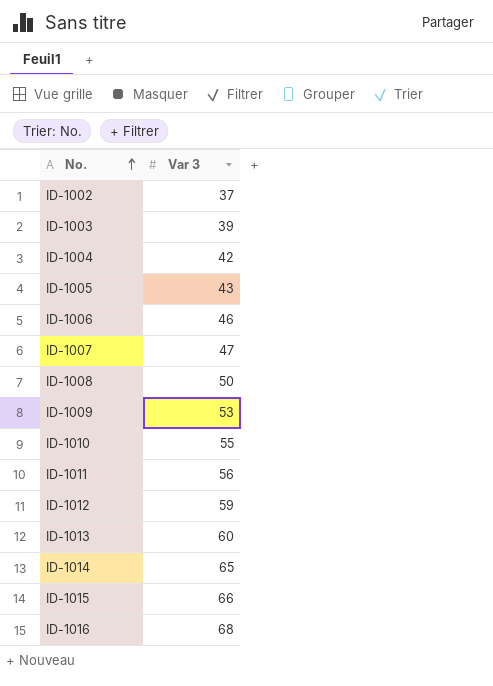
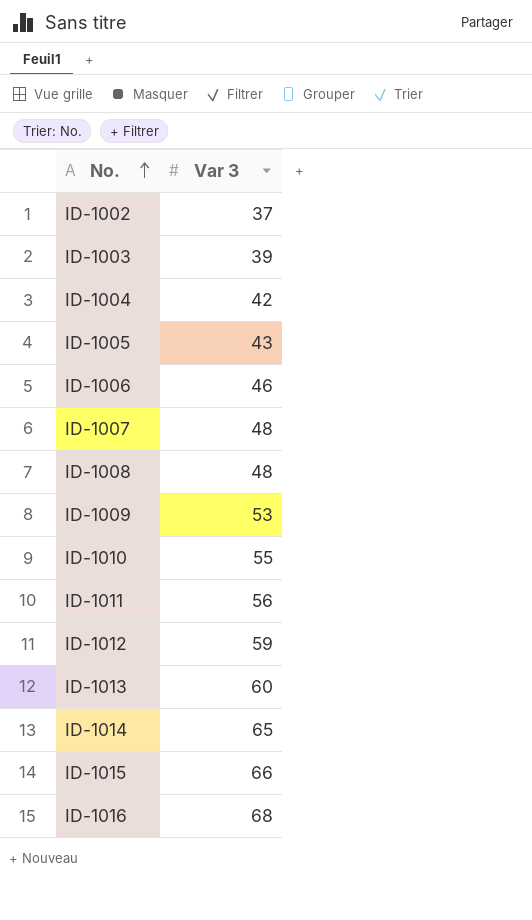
ID-1007 | Var 3: 47 -> 48
ID-1008 | Var 3: 50 -> 48

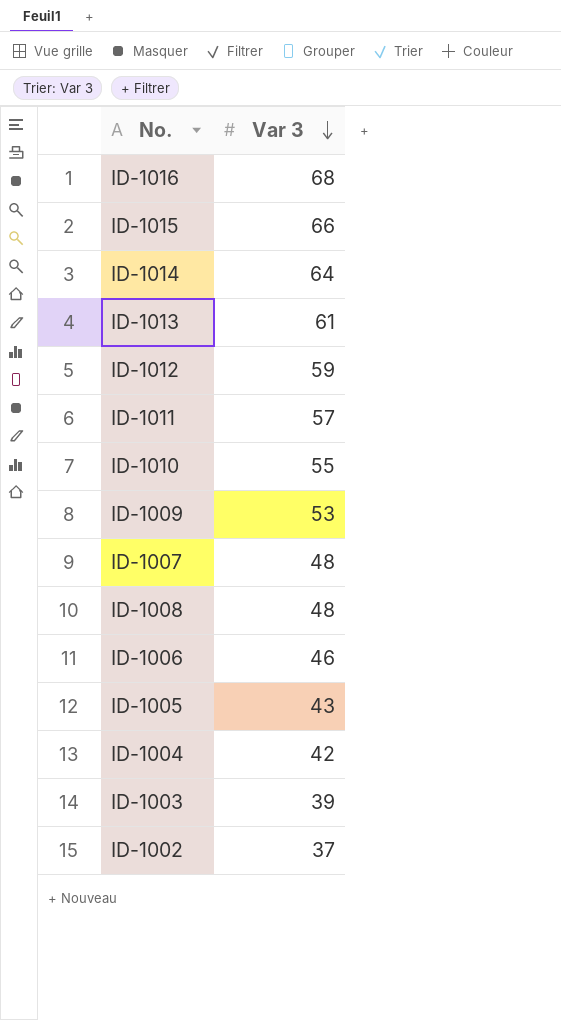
row order: No. ascending -> Var 3 descending
ID-1014 | Var 3: 65 -> 64
ID-1013 | Var 3: 60 -> 61
ID-1011 | Var 3: 56 -> 57

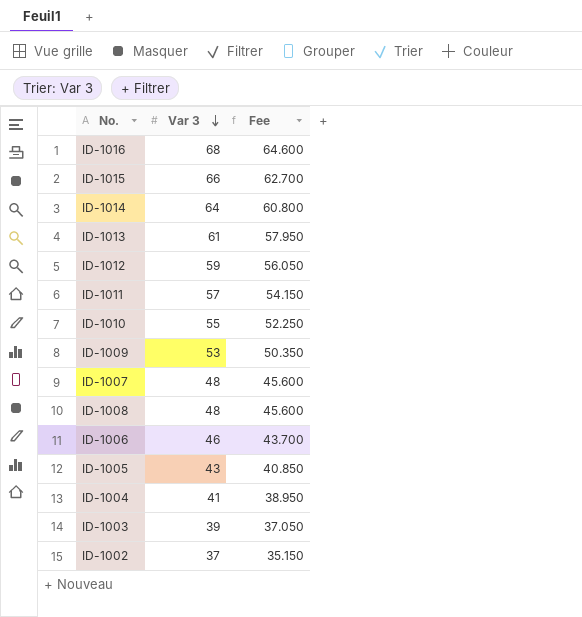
column Fee | formula: none -> [Var 3] * 0.95
ID-1004 | Var 3: 42 -> 41

